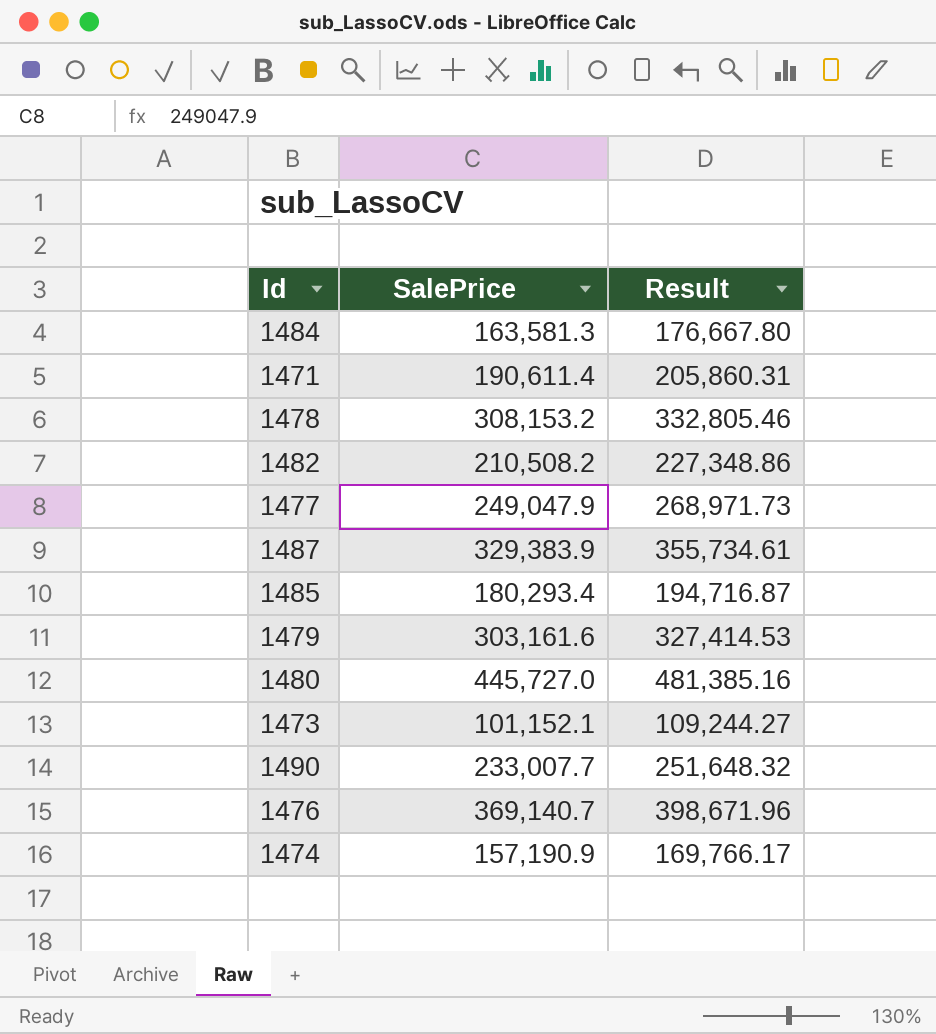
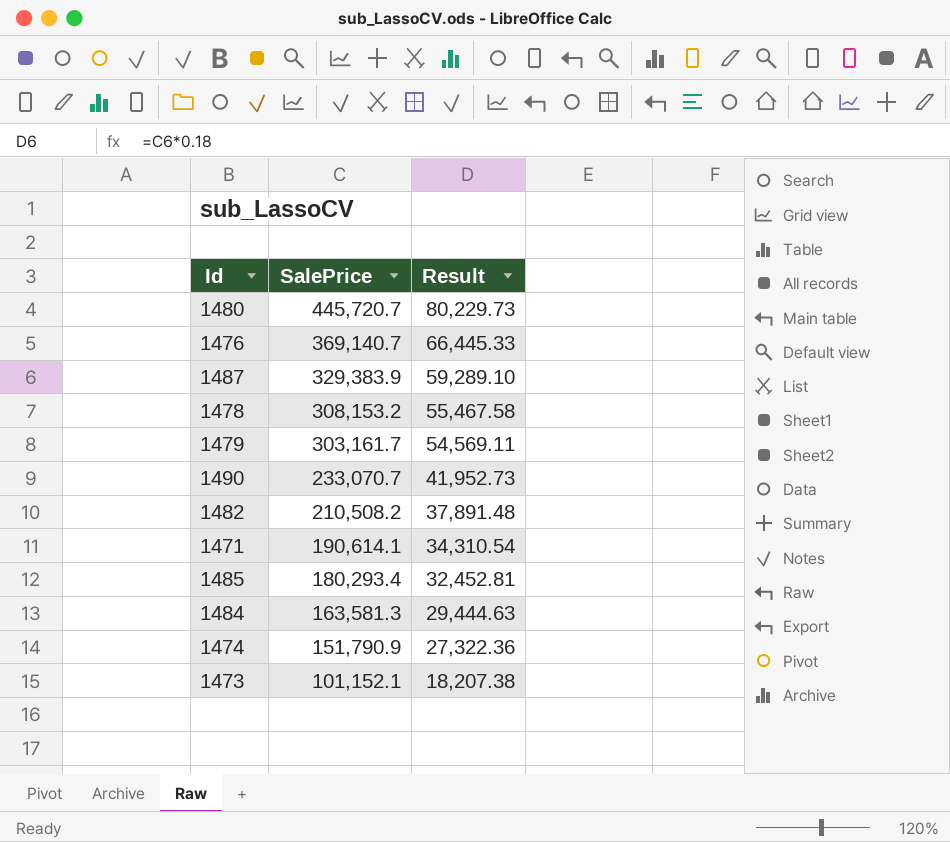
row order: none -> SalePrice descending
column Result | formula: [SalePrice] * 1.08 -> [SalePrice] * 0.18
row 1477: 249,047.9 | 268,971.73 -> none
1480 | SalePrice: 445,727.0 -> 445,720.7
1479 | SalePrice: 303,161.6 -> 303,161.7
1490 | SalePrice: 233,007.7 -> 233,070.7
1471 | SalePrice: 190,611.4 -> 190,614.1
1474 | SalePrice: 157,190.9 -> 151,790.9

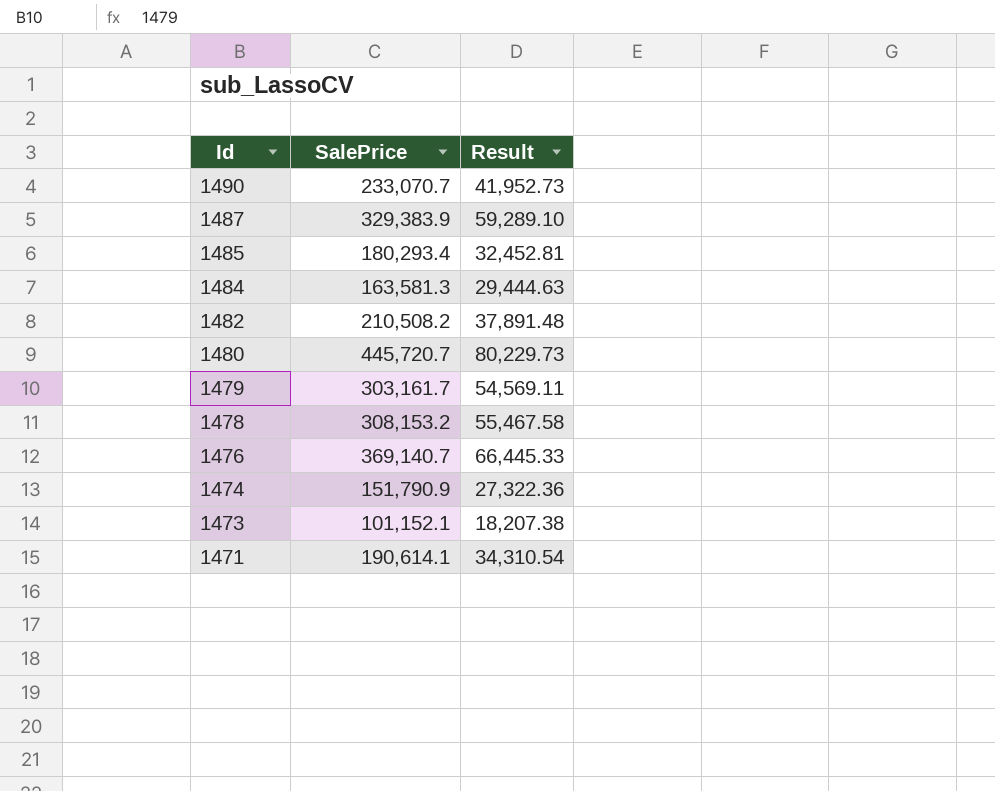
row order: SalePrice descending -> Id descending

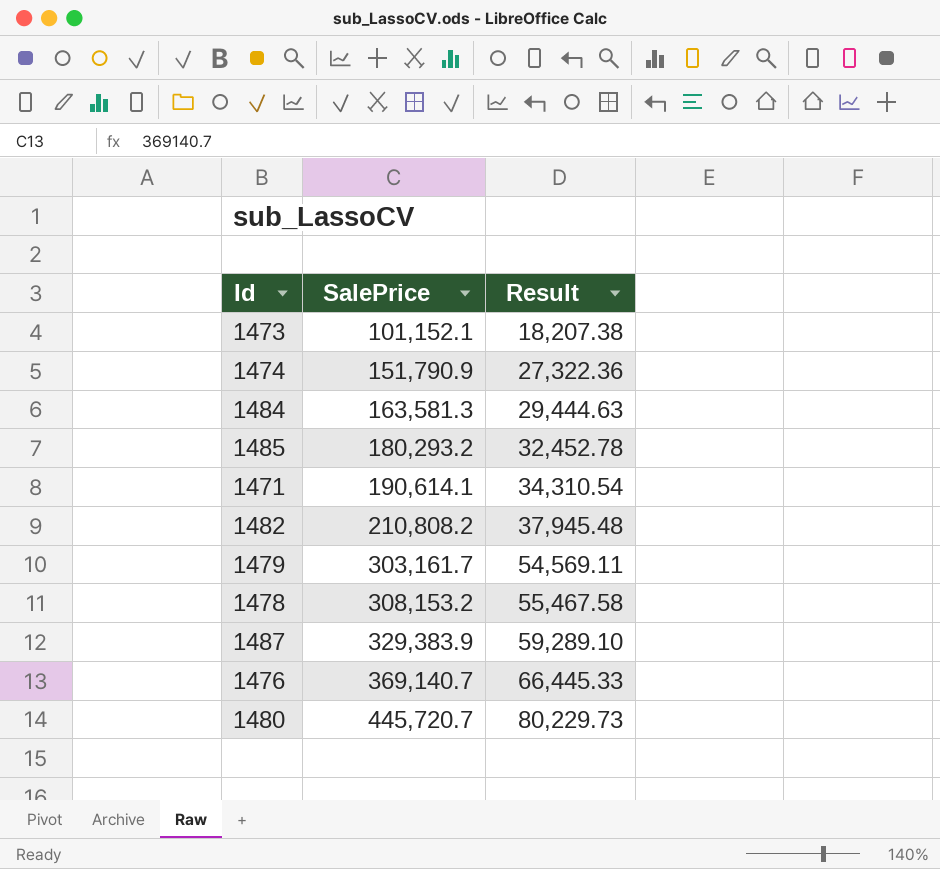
row order: Id descending -> SalePrice ascending
row 1490: 233,070.7 | 41,952.73 -> none
1485 | SalePrice: 180,293.4 -> 180,293.2
1485 | Result: 32,452.81 -> 32,452.78
1482 | SalePrice: 210,508.2 -> 210,808.2
1482 | Result: 37,891.48 -> 37,945.48

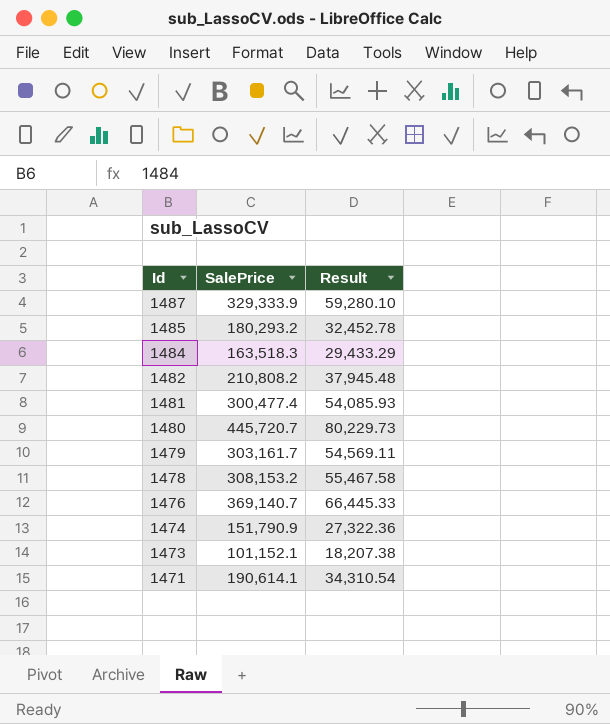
row order: SalePrice ascending -> Id descending
1487 | SalePrice: 329,383.9 -> 329,333.9
1487 | Result: 59,289.10 -> 59,280.10
1484 | SalePrice: 163,581.3 -> 163,518.3
1484 | Result: 29,444.63 -> 29,433.29
row 1481: none -> 300,477.4 | 54,085.93

